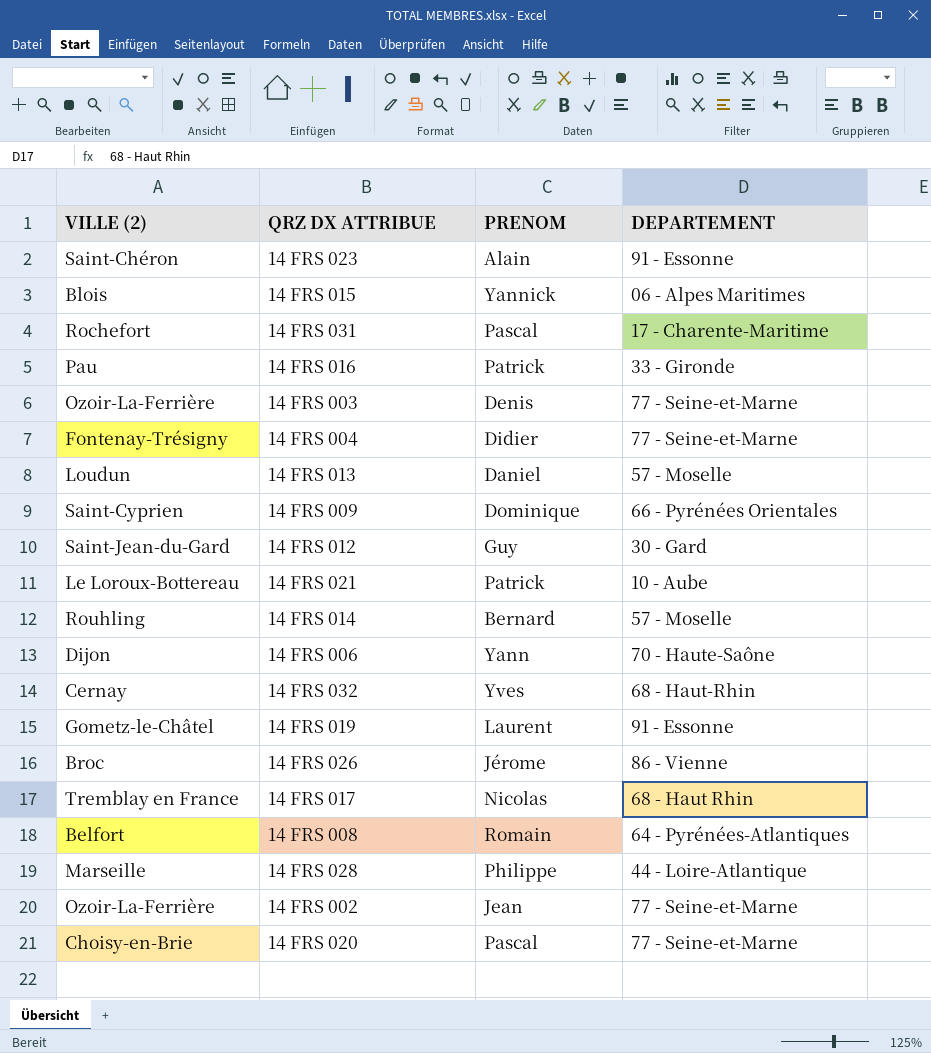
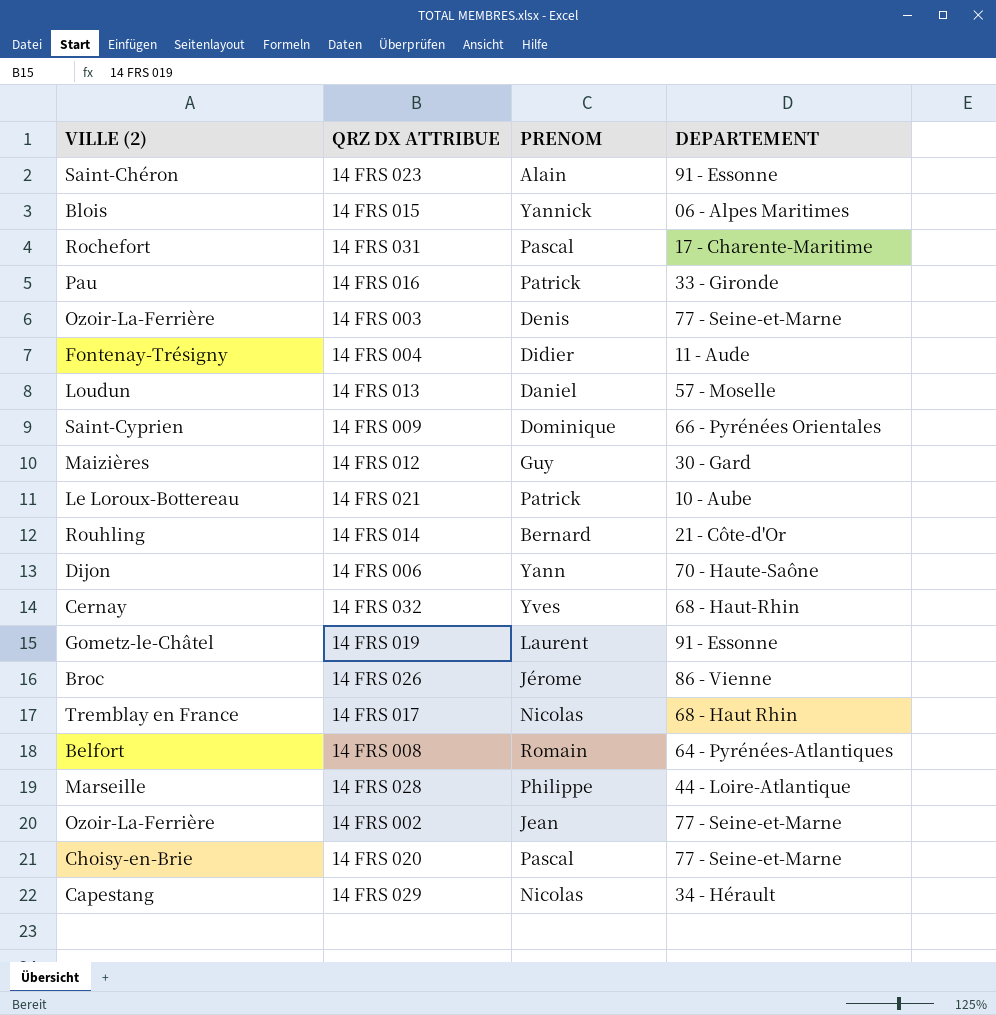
14 FRS 004 | DEPARTEMENT: 77 - Seine-et-Marne -> 11 - Aude
14 FRS 012 | VILLE (2): Saint-Jean-du-Gard -> Maizières
14 FRS 014 | DEPARTEMENT: 57 - Moselle -> 21 - Côte-d'Or
row 14 FRS 029: none -> Capestang | Nicolas | 34 - Hérault

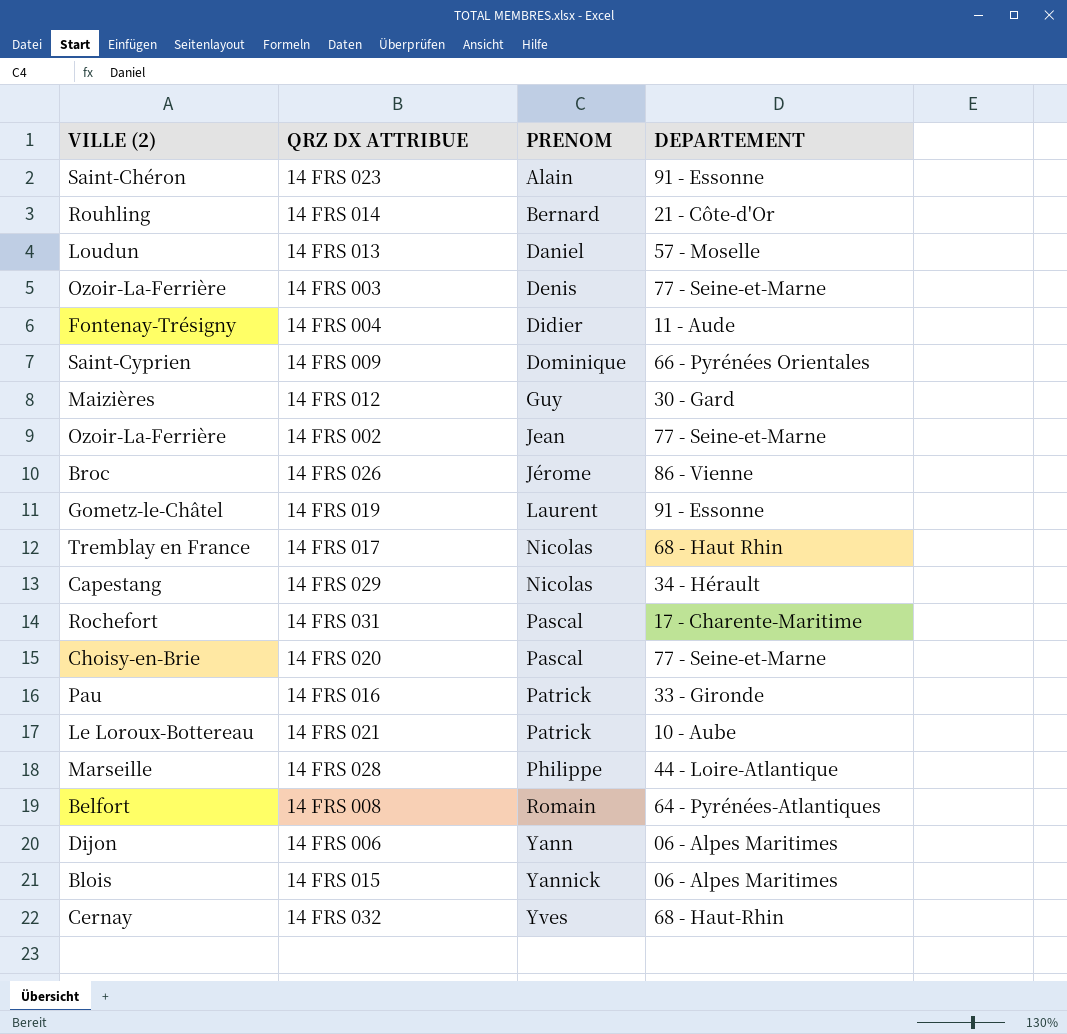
row order: none -> PRENOM ascending
14 FRS 006 | DEPARTEMENT: 70 - Haute-Saône -> 06 - Alpes Maritimes

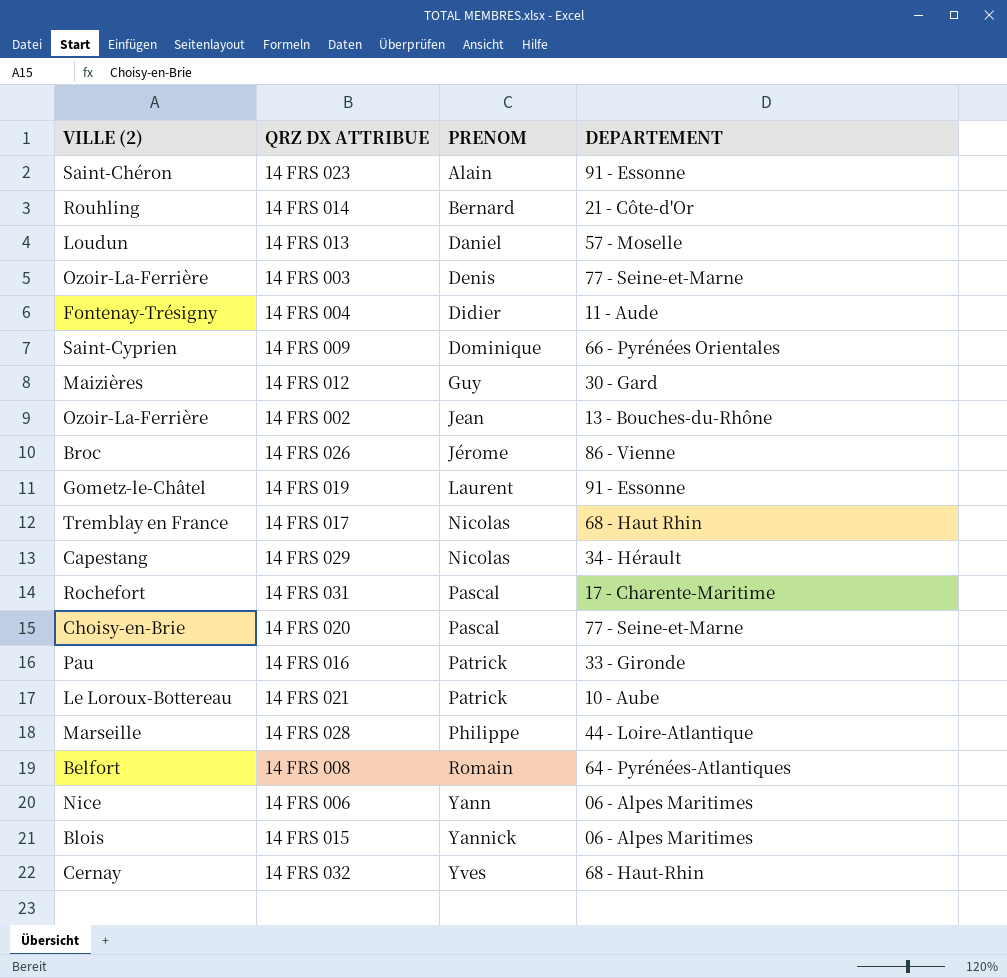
14 FRS 002 | DEPARTEMENT: 77 - Seine-et-Marne -> 13 - Bouches-du-Rhône
14 FRS 006 | VILLE (2): Dijon -> Nice

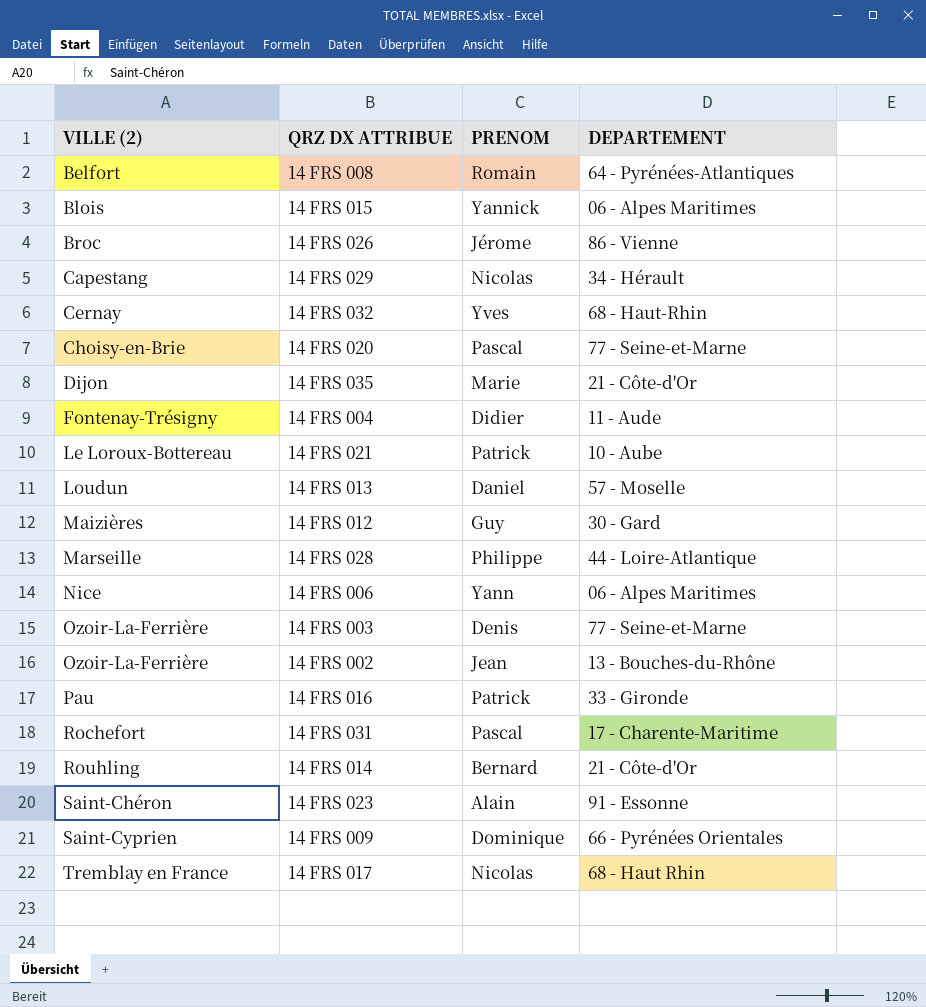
row order: PRENOM ascending -> VILLE (2) ascending
row 14 FRS 019: Gometz-le-Châtel | Laurent | 91 - Essonne -> none
row 14 FRS 035: none -> Dijon | Marie | 21 - Côte-d'Or

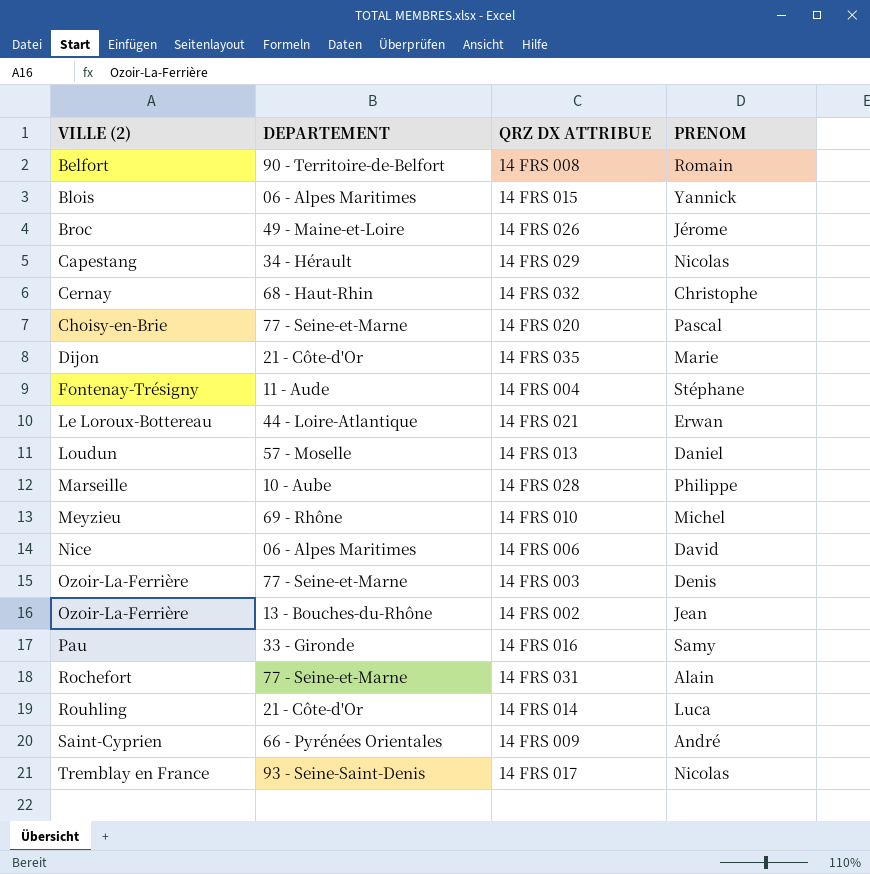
column DEPARTEMENT | position: 4 -> 2
row 14 FRS 012: Maizières | Guy | 30 - Gard -> none
row 14 FRS 023: Saint-Chéron | Alain | 91 - Essonne -> none
14 FRS 008 | DEPARTEMENT: 64 - Pyrénées-Atlantiques -> 90 - Territoire-de-Belfort
14 FRS 026 | DEPARTEMENT: 86 - Vienne -> 49 - Maine-et-Loire
14 FRS 032 | PRENOM: Yves -> Christophe
14 FRS 004 | PRENOM: Didier -> Stéphane
14 FRS 021 | DEPARTEMENT: 10 - Aube -> 44 - Loire-Atlantique
14 FRS 021 | PRENOM: Patrick -> Erwan
14 FRS 028 | DEPARTEMENT: 44 - Loire-Atlantique -> 10 - Aube
row 14 FRS 010: none -> Meyzieu | 69 - Rhône | Michel
14 FRS 006 | PRENOM: Yann -> David
14 FRS 016 | PRENOM: Patrick -> Samy
14 FRS 031 | DEPARTEMENT: 17 - Charente-Maritime -> 77 - Seine-et-Marne
14 FRS 031 | PRENOM: Pascal -> Alain
14 FRS 014 | PRENOM: Bernard -> Luca
14 FRS 009 | PRENOM: Dominique -> André
14 FRS 017 | DEPARTEMENT: 68 - Haut Rhin -> 93 - Seine-Saint-Denis

